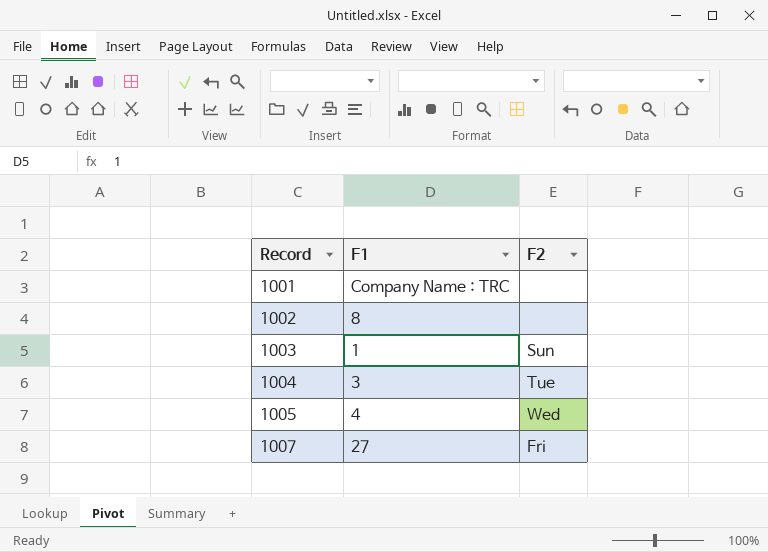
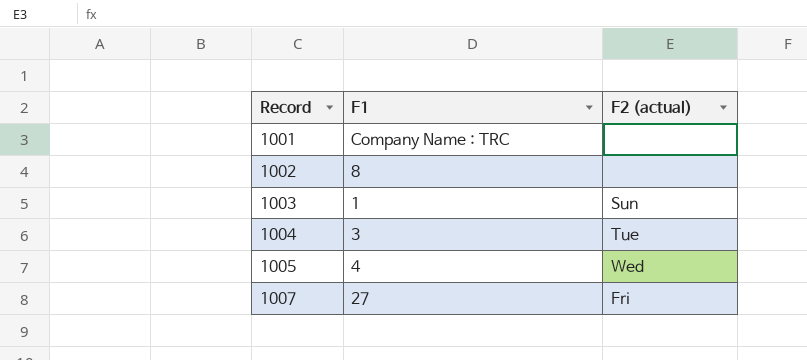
column name: F2 -> F2 (actual)

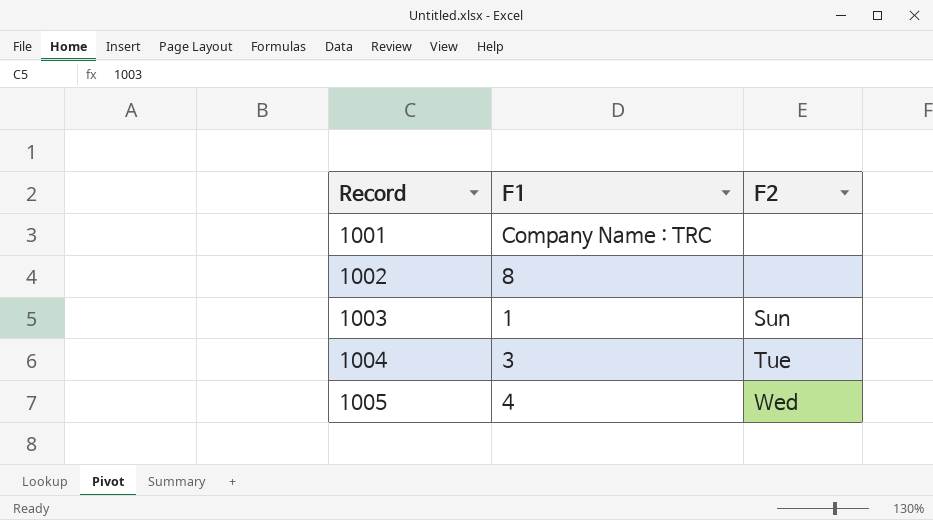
column name: F2 (actual) -> F2
row 1007: 27 | Fri -> none

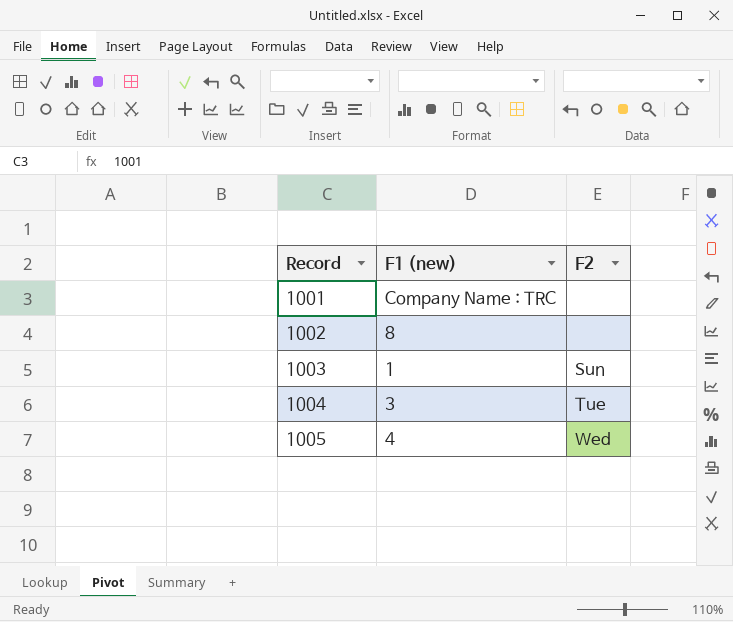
column name: F1 -> F1 (new)

